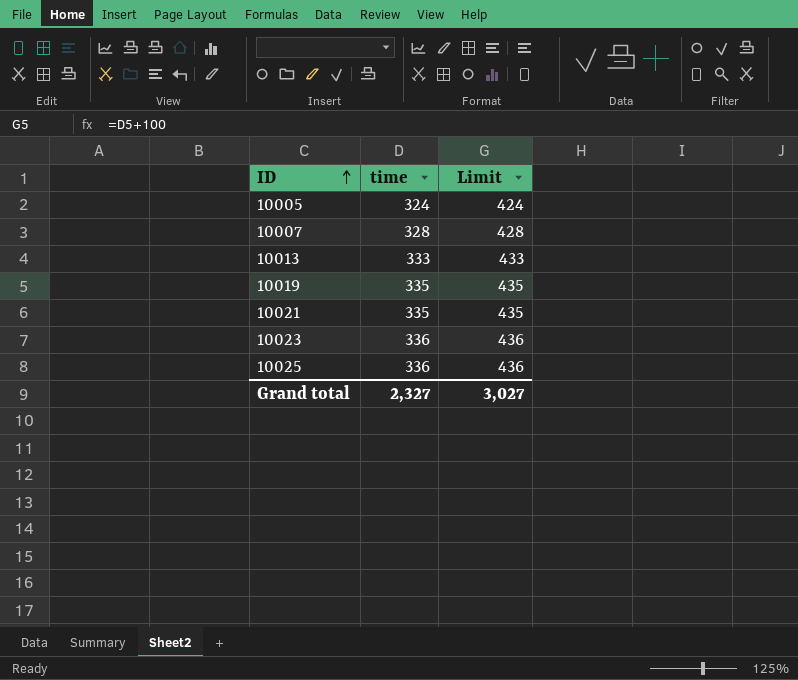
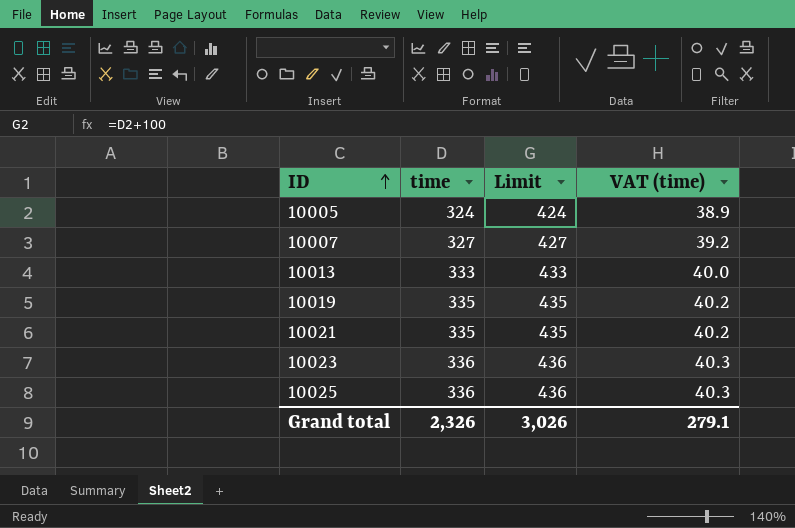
column VAT (time) | formula: none -> [time] * 0.12
10007 | time: 328 -> 327
10007 | Limit: 428 -> 427
Grand total | time: 2,327 -> 2,326
Grand total | Limit: 3,027 -> 3,026

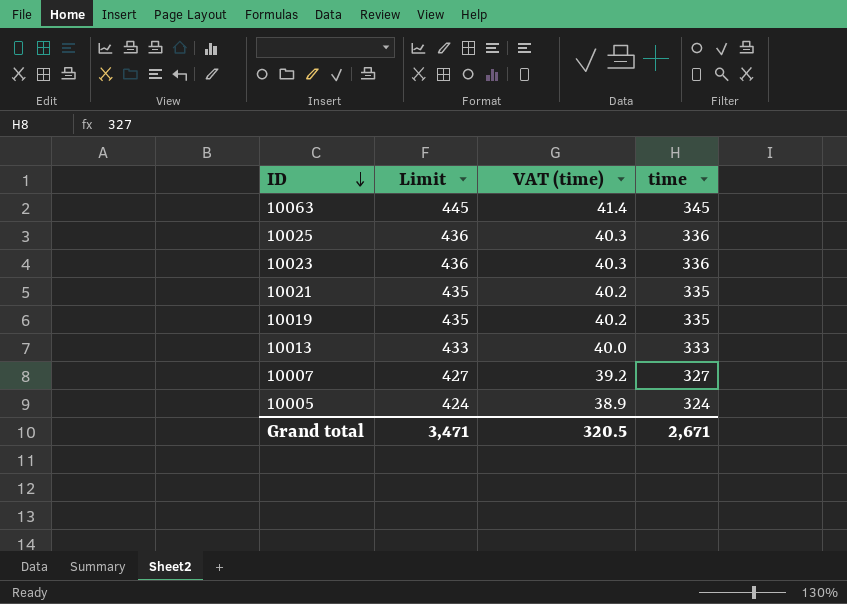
row order: ID ascending -> ID descending
column time | position: 2 -> 4
row 10063: none -> 445 | 41.4 | 345
Grand total | Limit: 3,026 -> 3,471
Grand total | VAT (time): 279.1 -> 320.5
Grand total | time: 2,326 -> 2,671

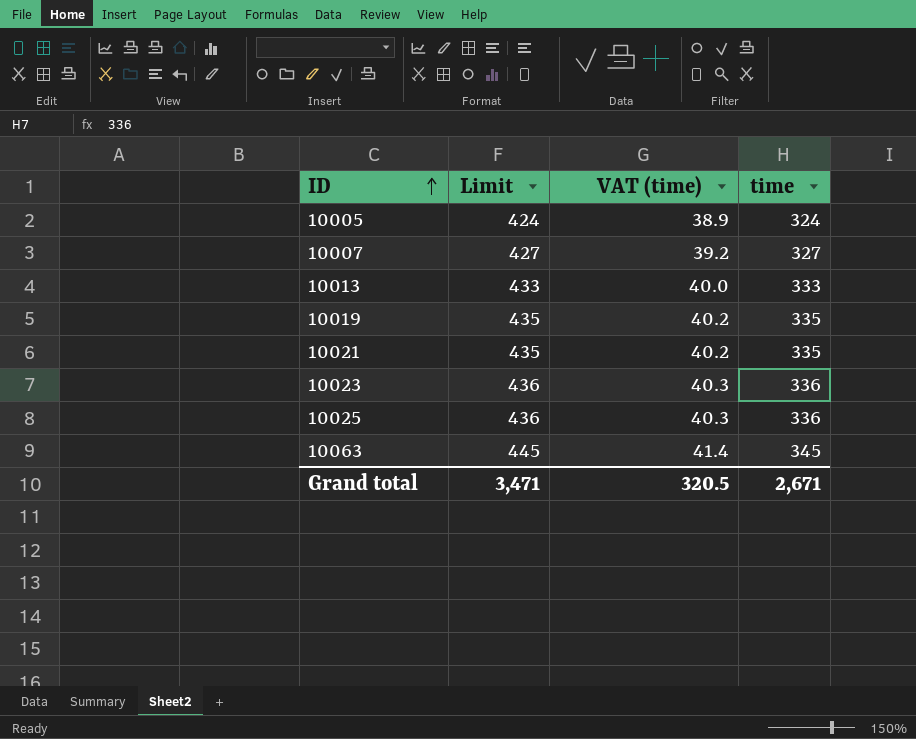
row order: ID descending -> ID ascending

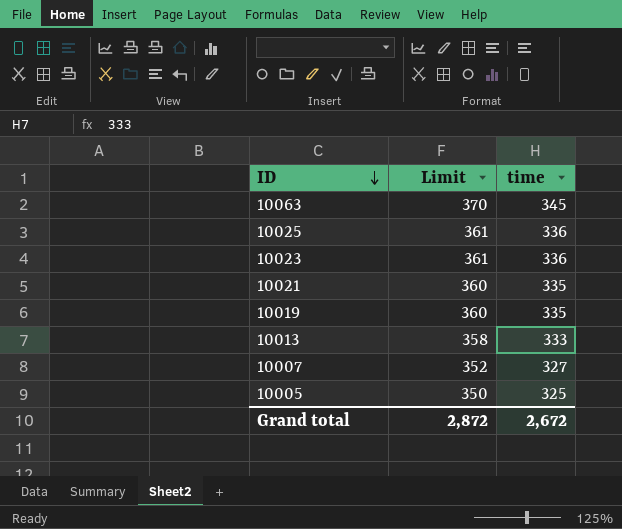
row order: ID ascending -> ID descending
column VAT (time) | formula: [time] * 0.12 -> none
column Limit | formula: [time] + 100 -> [time] + 25
10005 | time: 324 -> 325
Grand total | Limit: 3,471 -> 2,872
Grand total | time: 2,671 -> 2,672

